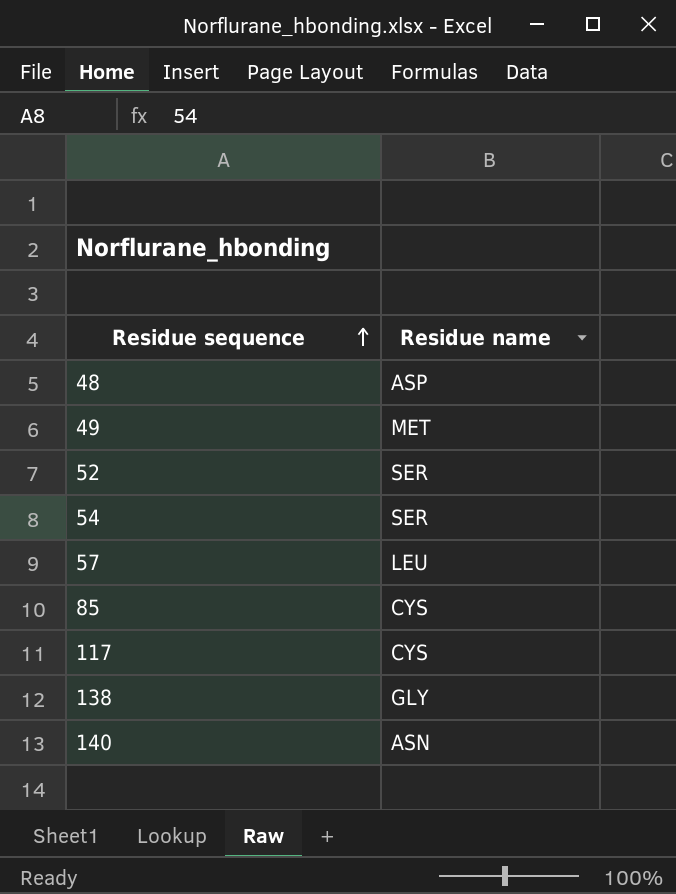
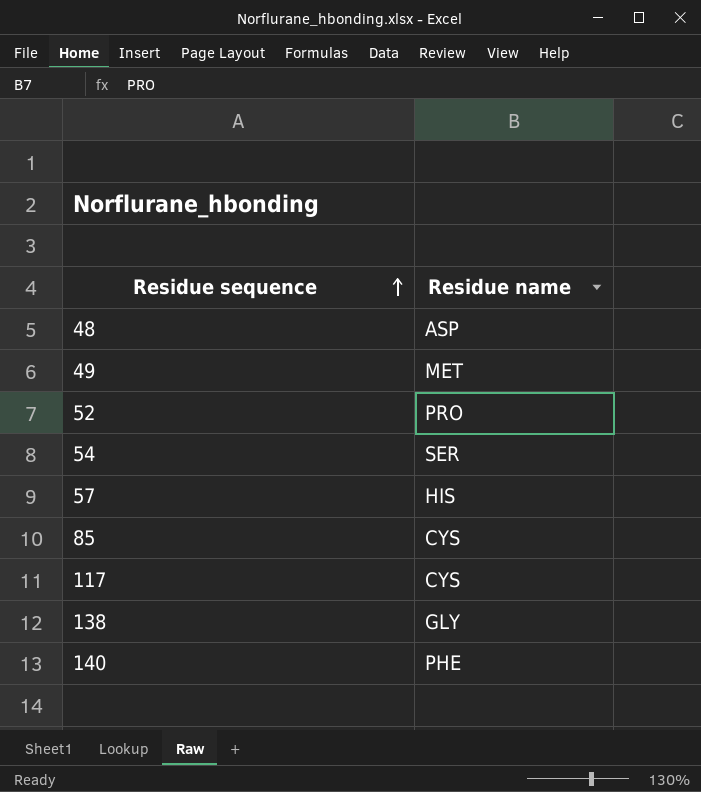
52 | Residue name: SER -> PRO
57 | Residue name: LEU -> HIS
140 | Residue name: ASN -> PHE

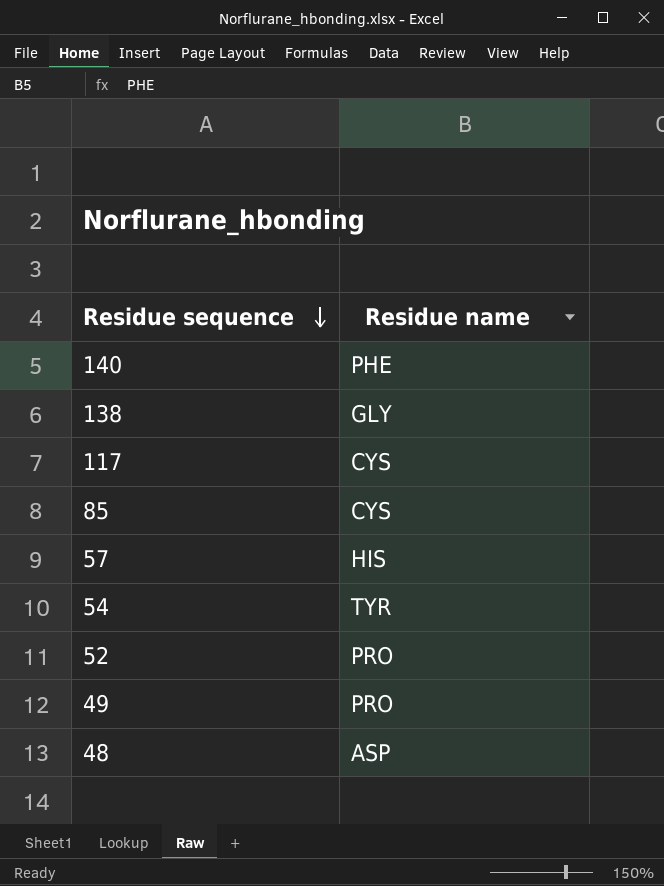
row order: Residue sequence ascending -> Residue sequence descending
54 | Residue name: SER -> TYR
49 | Residue name: MET -> PRO

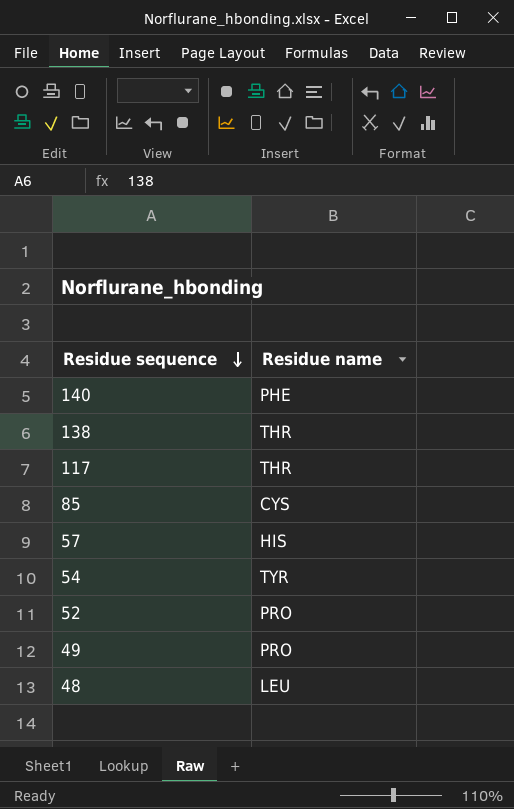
138 | Residue name: GLY -> THR
117 | Residue name: CYS -> THR
48 | Residue name: ASP -> LEU

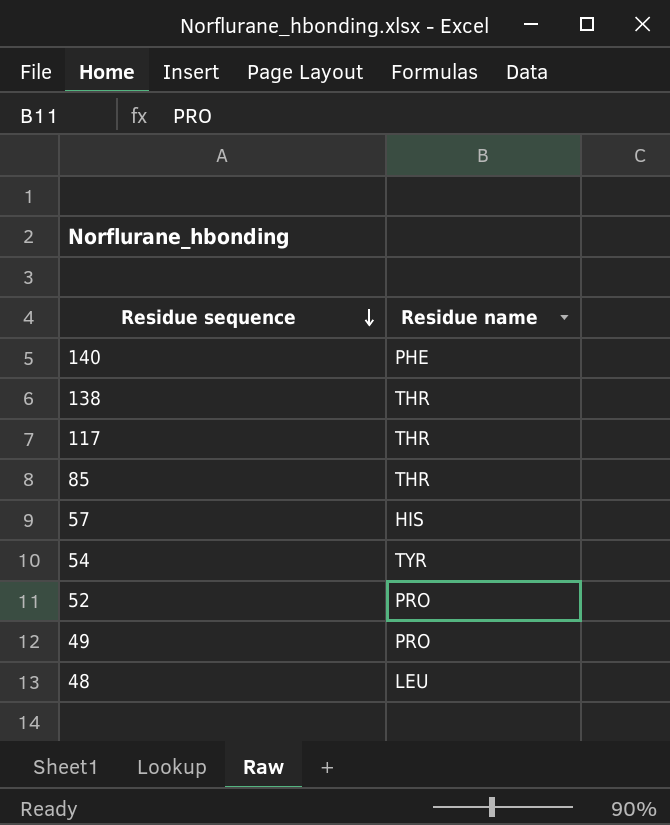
85 | Residue name: CYS -> THR

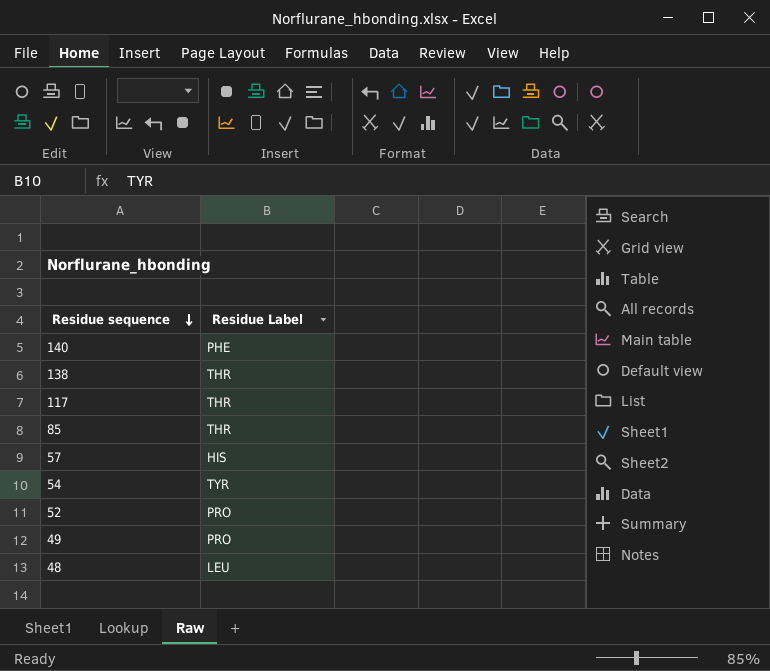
column name: Residue name -> Residue Label

